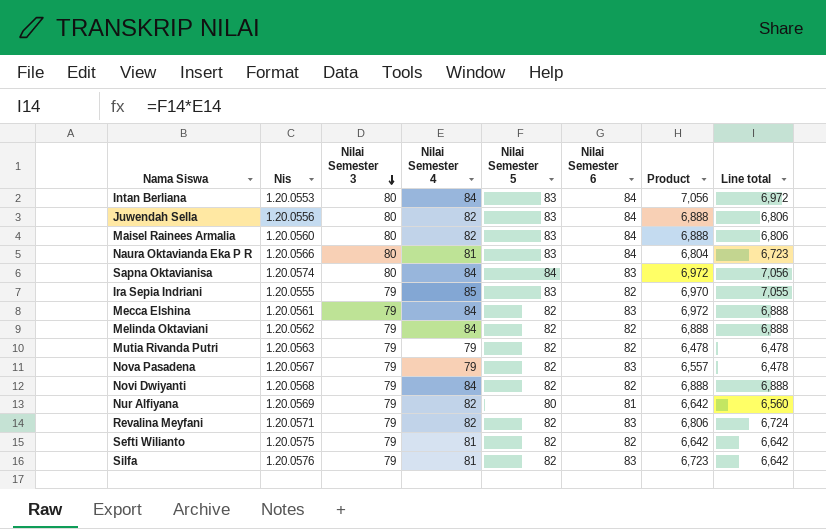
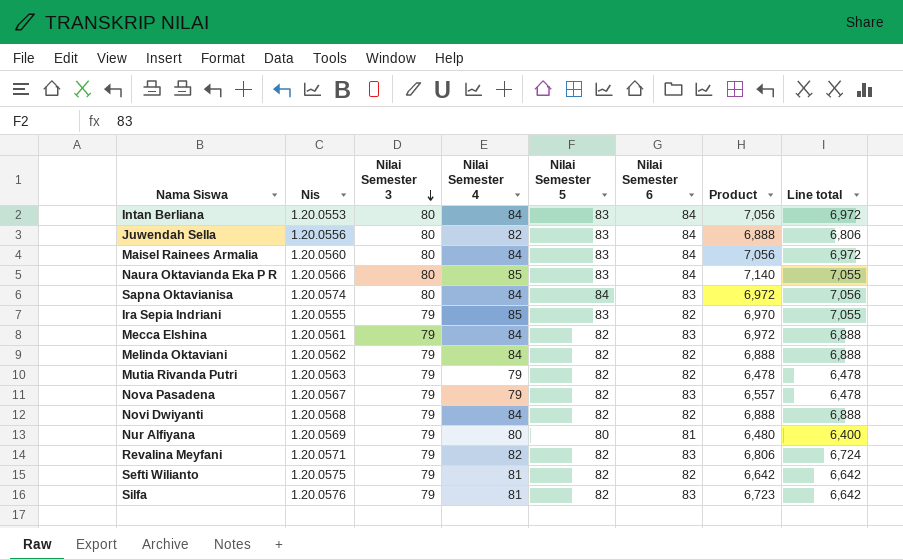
Maisel Rainees Armalia | Nilai Semester 4: 82 -> 84
Maisel Rainees Armalia | Product: 6,888 -> 7,056
Maisel Rainees Armalia | Line total: 6,806 -> 6,972
Naura Oktavianda Eka P R | Nilai Semester 4: 81 -> 85
Naura Oktavianda Eka P R | Product: 6,804 -> 7,140
Naura Oktavianda Eka P R | Line total: 6,723 -> 7,055
Nur Alfiyana | Nilai Semester 4: 82 -> 80
Nur Alfiyana | Product: 6,642 -> 6,480
Nur Alfiyana | Line total: 6,560 -> 6,400

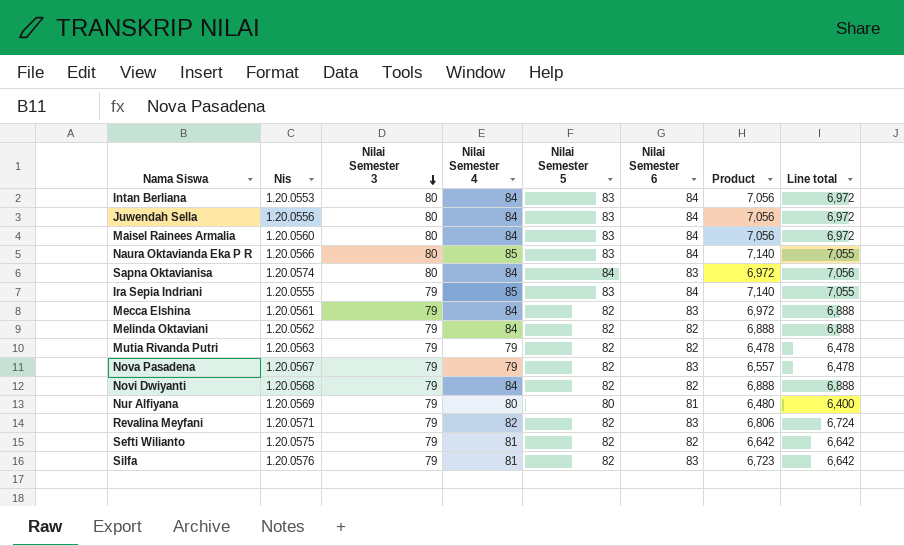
Juwendah Sella | Nilai Semester 4: 82 -> 84
Juwendah Sella | Product: 6,888 -> 7,056
Juwendah Sella | Line total: 6,806 -> 6,972
Ira Sepia Indriani | Nilai Semester 6: 82 -> 84
Ira Sepia Indriani | Product: 6,970 -> 7,140

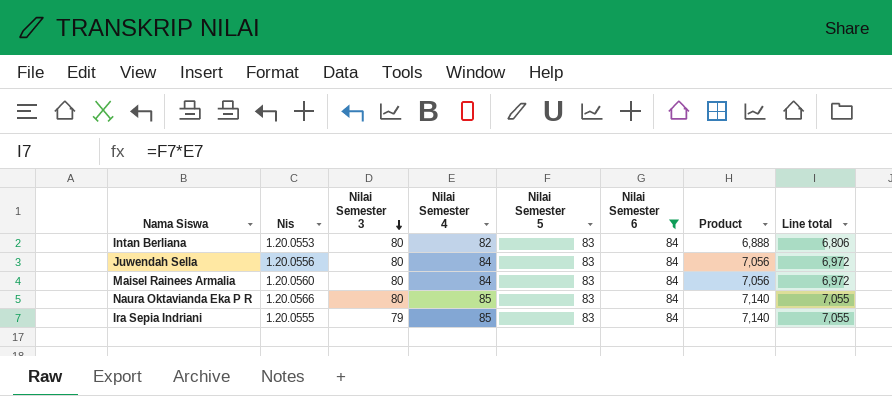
filter: none -> Nilai Semester 6 = 84
Intan Berliana | Nilai Semester 4: 84 -> 82
Intan Berliana | Product: 7,056 -> 6,888
Intan Berliana | Line total: 6,972 -> 6,806

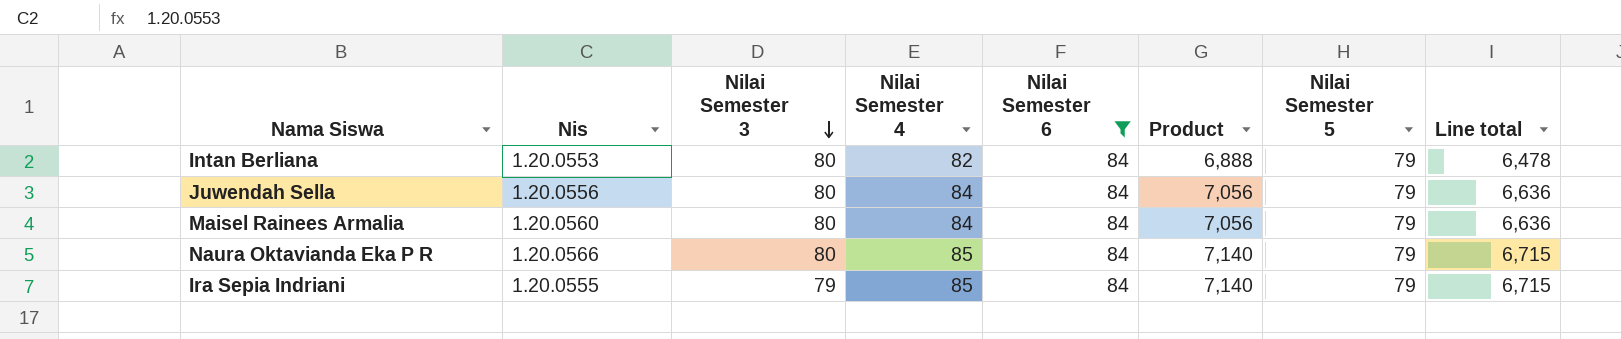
column Nilai Semester 5 | position: 5 -> 7
Intan Berliana | Nilai Semester 5: 83 -> 79
Intan Berliana | Line total: 6,806 -> 6,478
Juwendah Sella | Nilai Semester 5: 83 -> 79
Juwendah Sella | Line total: 6,972 -> 6,636
Maisel Rainees Armalia | Nilai Semester 5: 83 -> 79
Maisel Rainees Armalia | Line total: 6,972 -> 6,636
Naura Oktavianda Eka P R | Nilai Semester 5: 83 -> 79
Naura Oktavianda Eka P R | Line total: 7,055 -> 6,715
Ira Sepia Indriani | Nilai Semester 5: 83 -> 79
Ira Sepia Indriani | Line total: 7,055 -> 6,715

